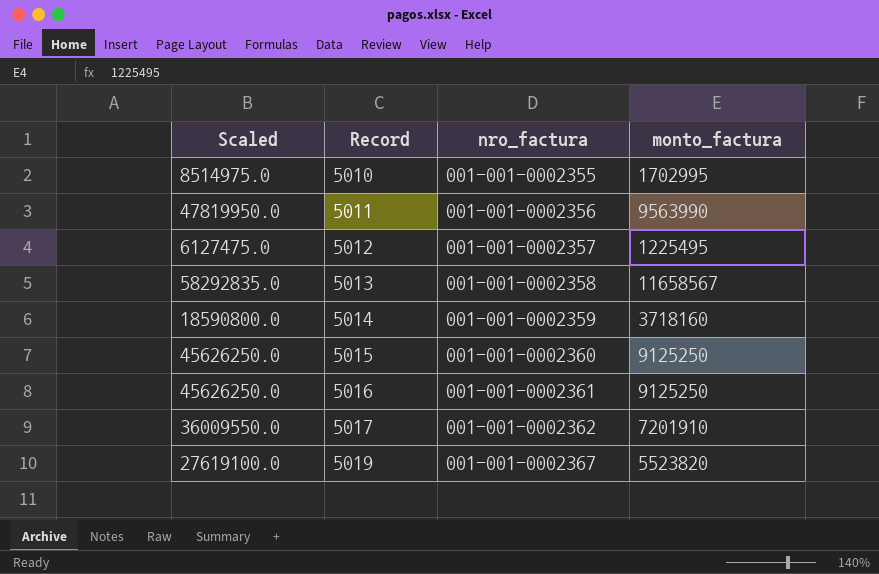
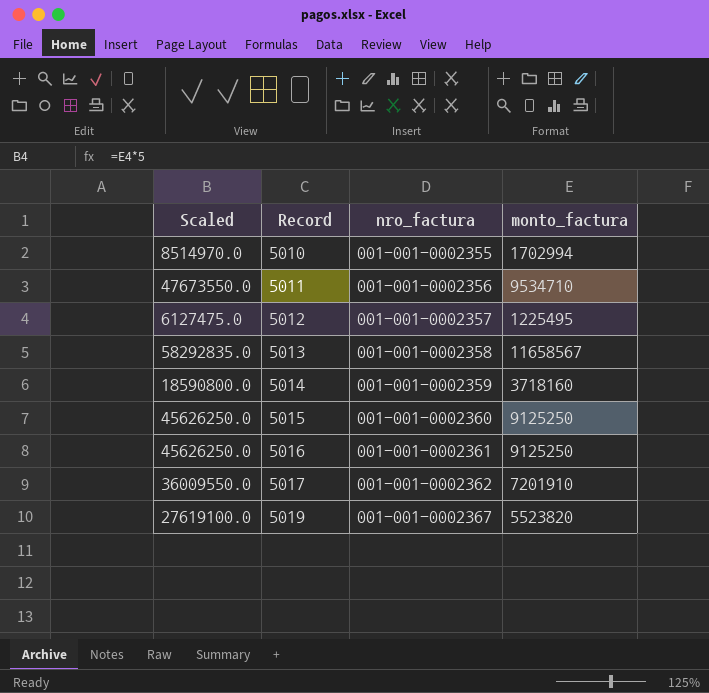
5010 | Scaled: 8514975.0 -> 8514970.0
5010 | monto_factura: 1702995 -> 1702994
5011 | Scaled: 47819950.0 -> 47673550.0
5011 | monto_factura: 9563990 -> 9534710

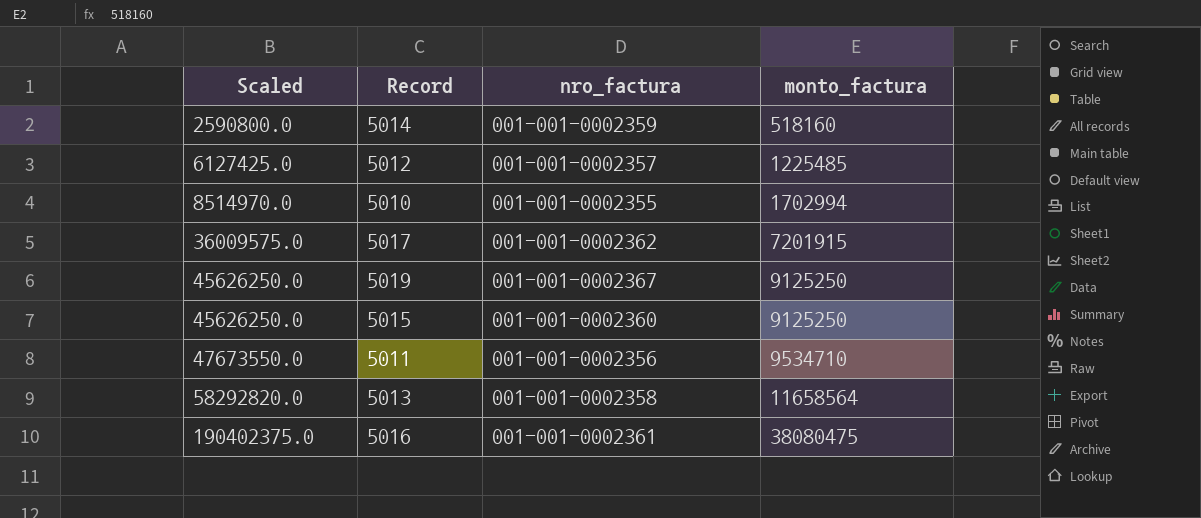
row order: Record ascending -> Scaled ascending
5014 | Scaled: 18590800.0 -> 2590800.0
5014 | monto_factura: 3718160 -> 518160
5012 | Scaled: 6127475.0 -> 6127425.0
5012 | monto_factura: 1225495 -> 1225485
5017 | Scaled: 36009550.0 -> 36009575.0
5017 | monto_factura: 7201910 -> 7201915
5019 | Scaled: 27619100.0 -> 45626250.0
5019 | monto_factura: 5523820 -> 9125250
5013 | Scaled: 58292835.0 -> 58292820.0
5013 | monto_factura: 11658567 -> 11658564
5016 | Scaled: 45626250.0 -> 190402375.0
5016 | monto_factura: 9125250 -> 38080475

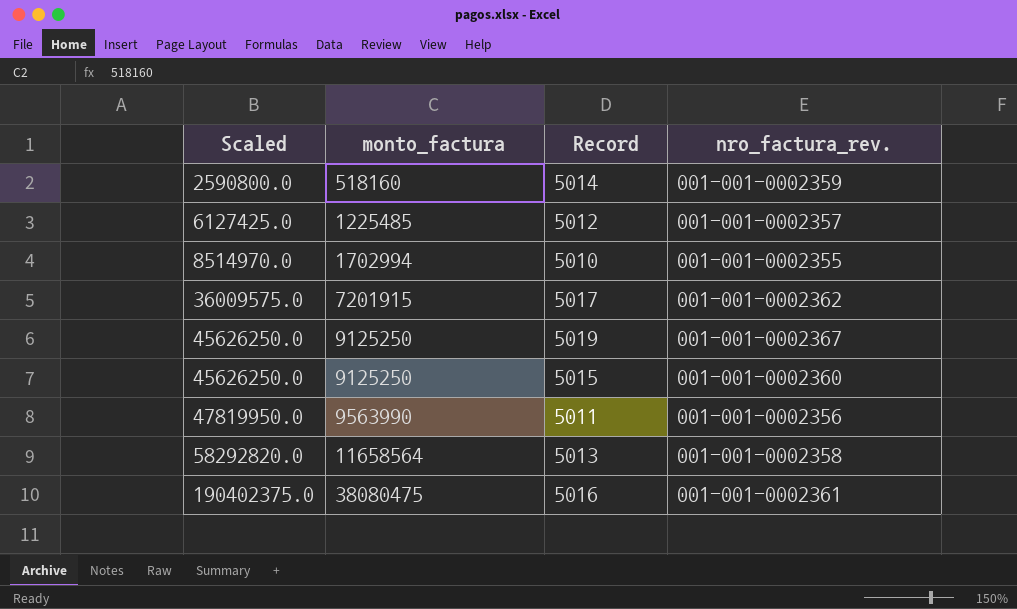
column monto_factura | position: 4 -> 2
column name: nro_factura -> nro_factura_rev.
5011 | Scaled: 47673550.0 -> 47819950.0
5011 | monto_factura: 9534710 -> 9563990

